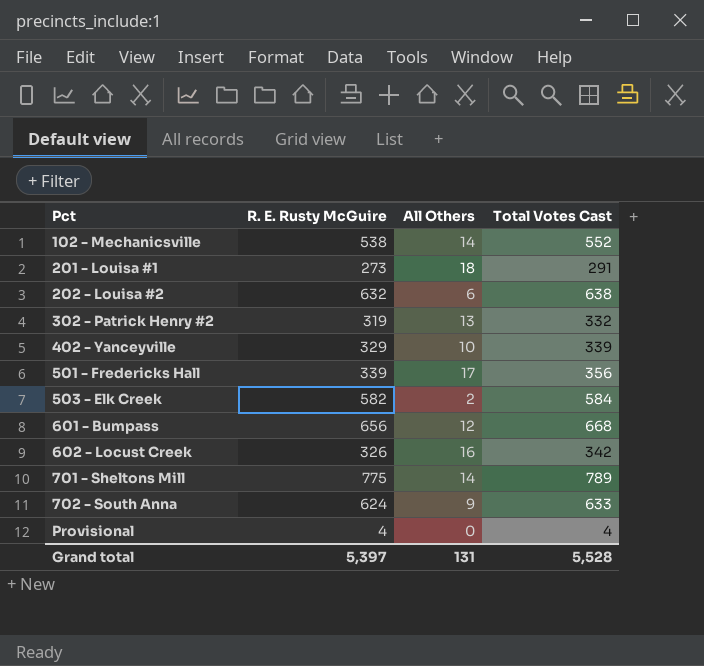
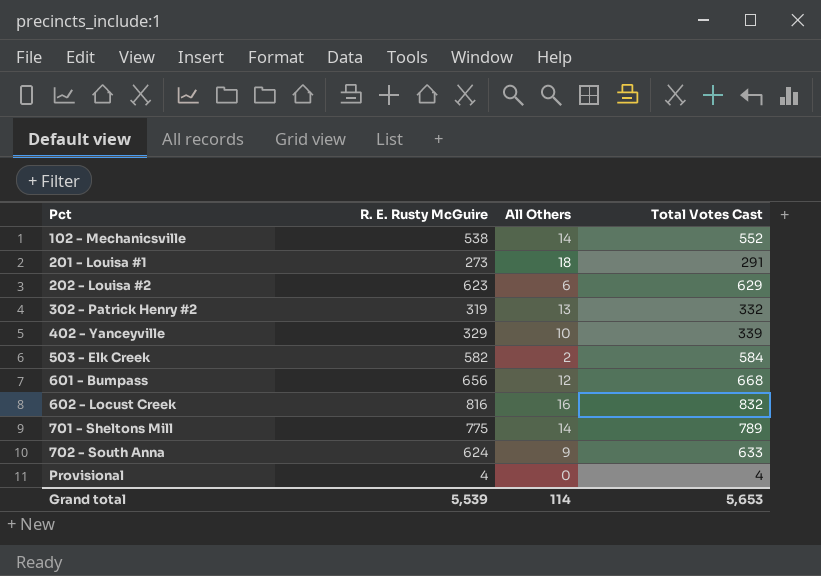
row 501 - Fredericks Hall: 339 | 17 | 356 -> none
202 - Louisa #2 | R. E. Rusty McGuire: 632 -> 623
202 - Louisa #2 | Total Votes Cast: 638 -> 629
602 - Locust Creek | R. E. Rusty McGuire: 326 -> 816
602 - Locust Creek | Total Votes Cast: 342 -> 832
Grand total | R. E. Rusty McGuire: 5,397 -> 5,539
Grand total | All Others: 131 -> 114
Grand total | Total Votes Cast: 5,528 -> 5,653

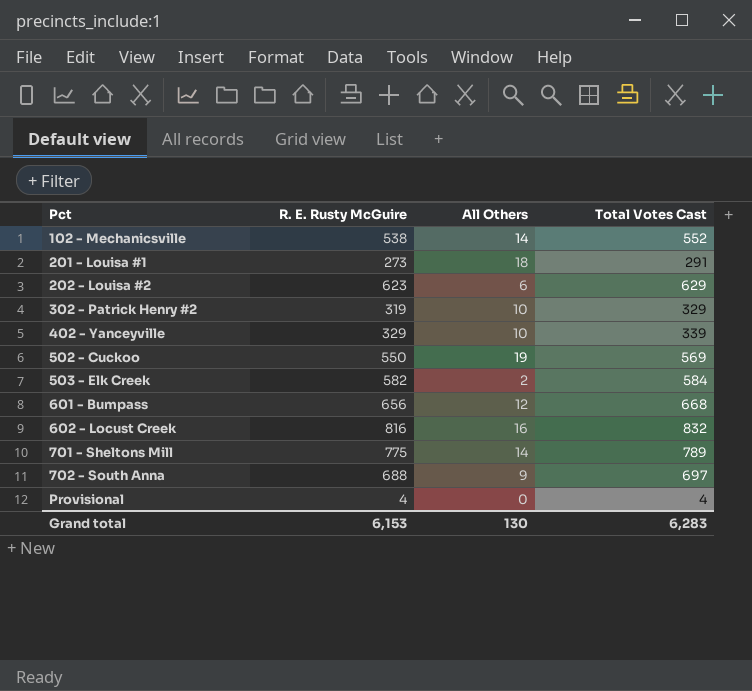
302 - Patrick Henry #2 | All Others: 13 -> 10
302 - Patrick Henry #2 | Total Votes Cast: 332 -> 329
row 502 - Cuckoo: none -> 550 | 19 | 569
702 - South Anna | R. E. Rusty McGuire: 624 -> 688
702 - South Anna | Total Votes Cast: 633 -> 697
Grand total | R. E. Rusty McGuire: 5,539 -> 6,153
Grand total | All Others: 114 -> 130
Grand total | Total Votes Cast: 5,653 -> 6,283

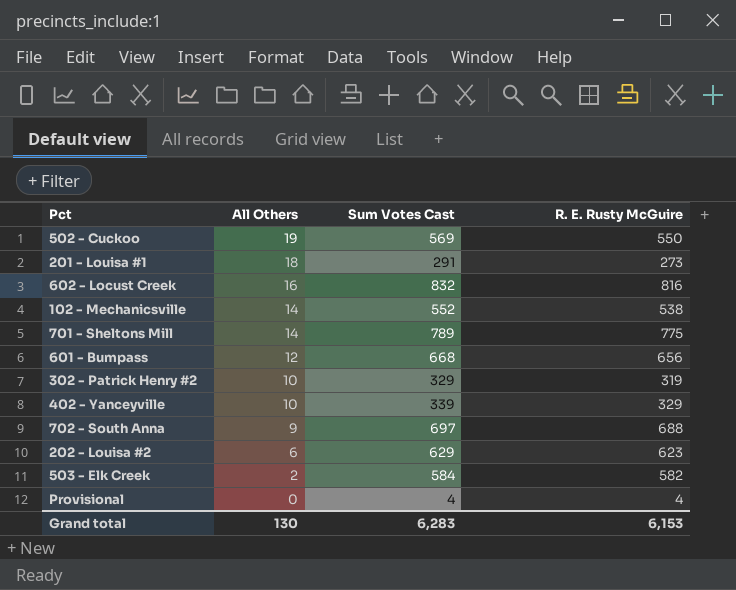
row order: Pct ascending -> All Others descending
column name: Total Votes Cast -> Sum Votes Cast
column R. E. Rusty McGuire | position: 2 -> 4

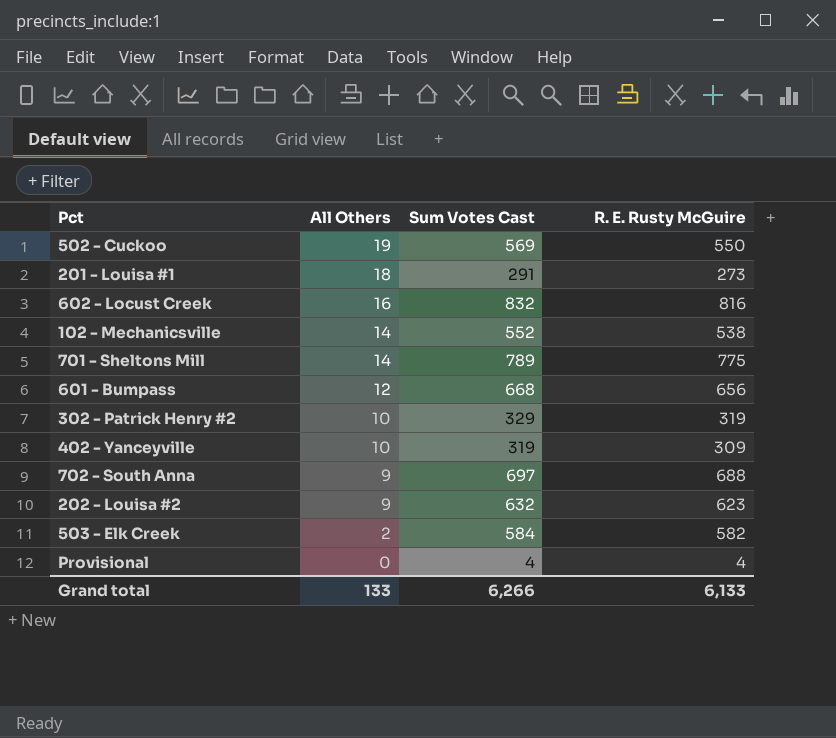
402 - Yanceyville | Sum Votes Cast: 339 -> 319
402 - Yanceyville | R. E. Rusty McGuire: 329 -> 309
202 - Louisa #2 | All Others: 6 -> 9
202 - Louisa #2 | Sum Votes Cast: 629 -> 632
Grand total | All Others: 130 -> 133
Grand total | Sum Votes Cast: 6,283 -> 6,266
Grand total | R. E. Rusty McGuire: 6,153 -> 6,133

